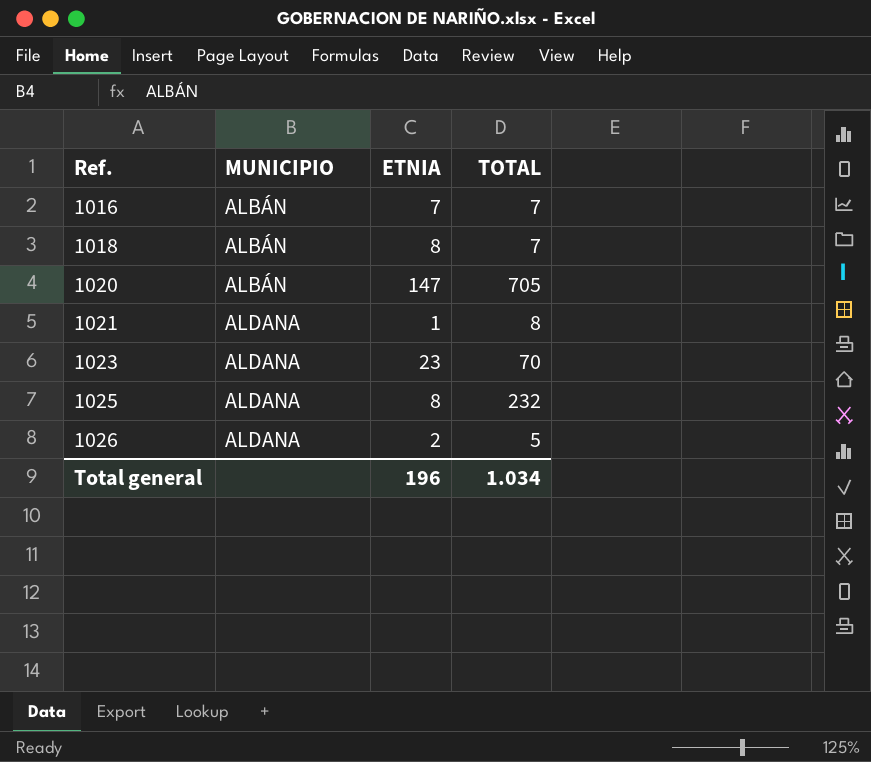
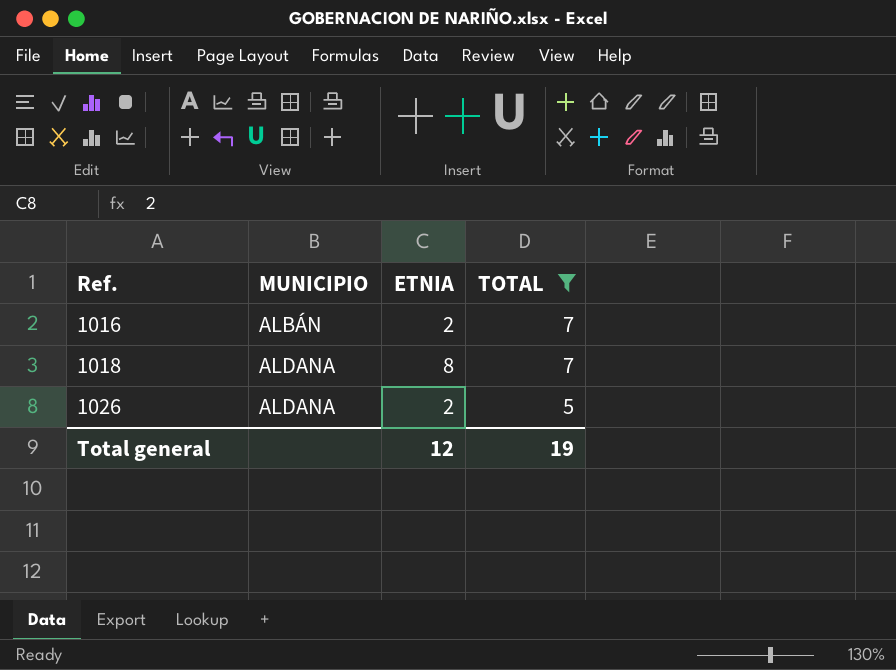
filter: none -> TOTAL <= 7
1016 | ETNIA: 7 -> 2
1018 | MUNICIPIO: ALBÁN -> ALDANA
Total general | ETNIA: 196 -> 12
Total general | TOTAL: 1.034 -> 19

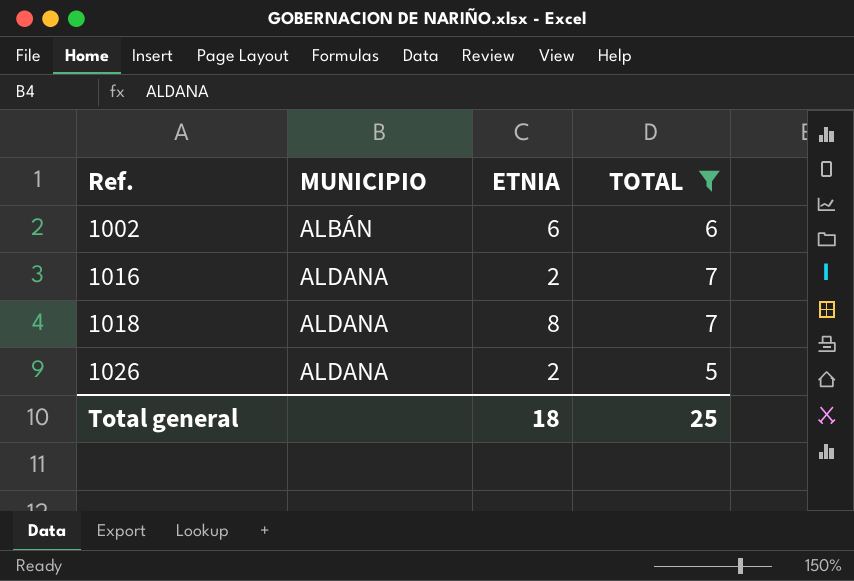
row 1002: none -> ALBÁN | 6 | 6
1016 | MUNICIPIO: ALBÁN -> ALDANA
Total general | ETNIA: 12 -> 18
Total general | TOTAL: 19 -> 25

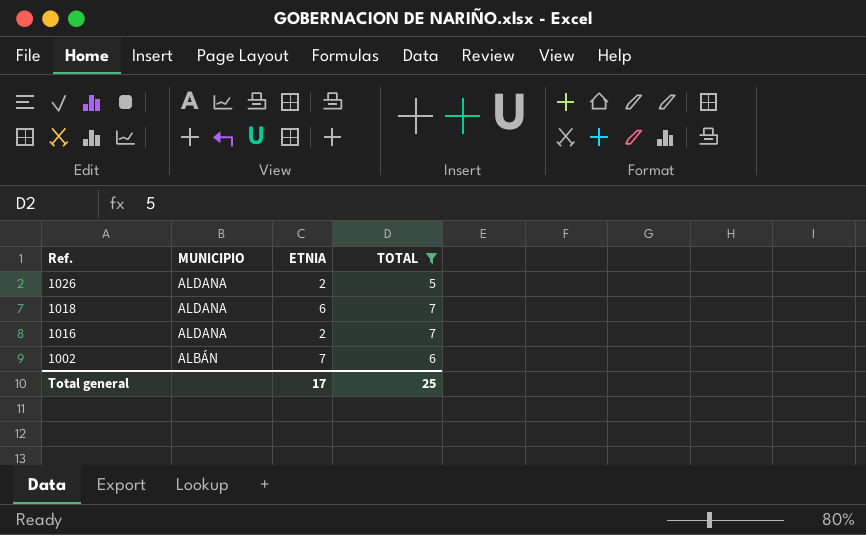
row order: Ref. ascending -> Ref. descending
1018 | ETNIA: 8 -> 6
1002 | ETNIA: 6 -> 7
Total general | ETNIA: 18 -> 17

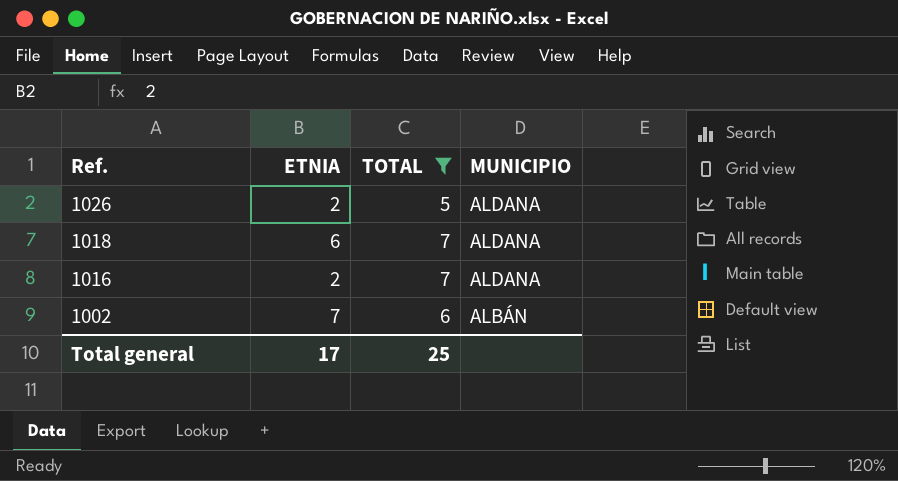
column MUNICIPIO | position: 2 -> 4

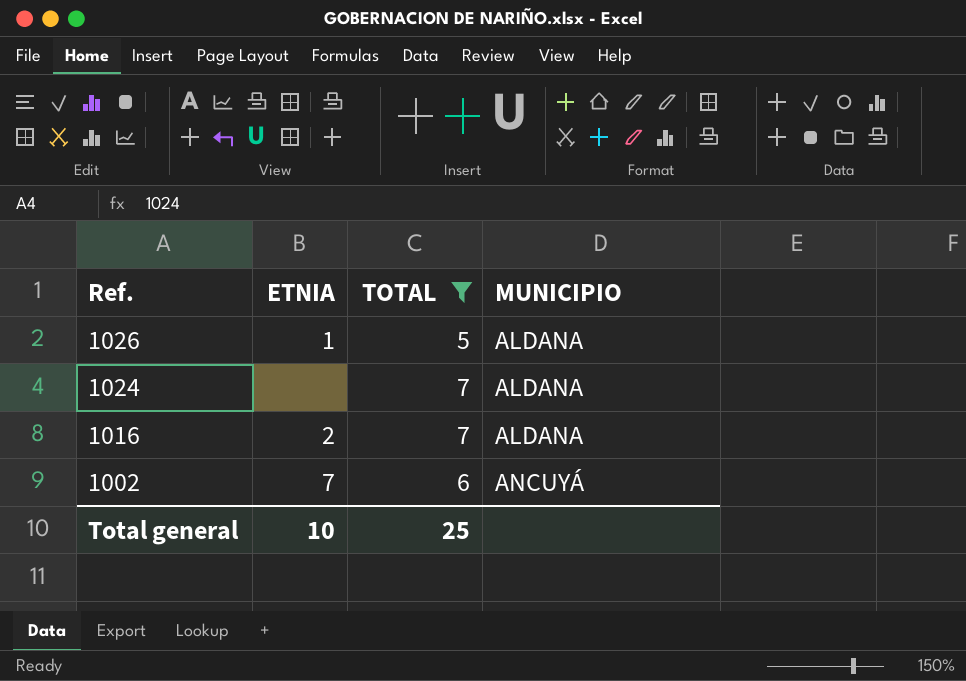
row 1018: 6 | 7 | ALDANA -> none
1026 | ETNIA: 2 -> 1
row 1024: none -> none | 7 | ALDANA
1002 | MUNICIPIO: ALBÁN -> ANCUYÁ
Total general | ETNIA: 17 -> 10

